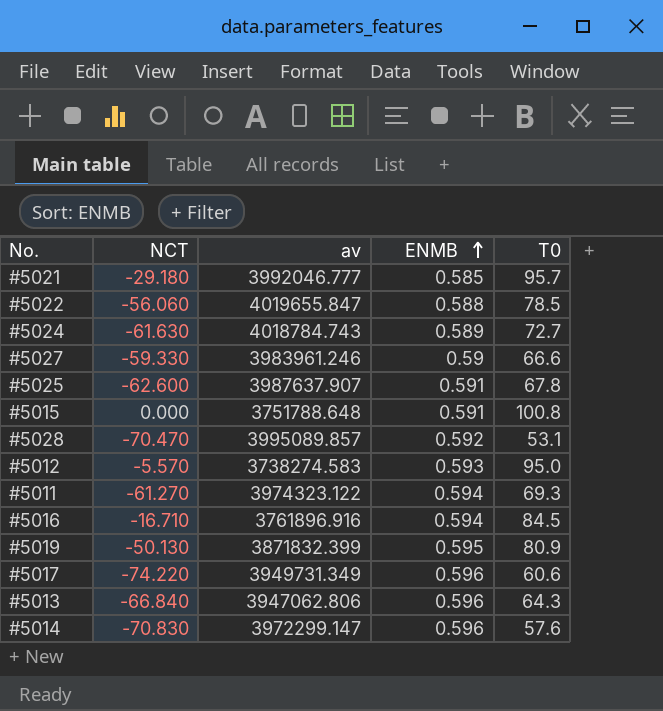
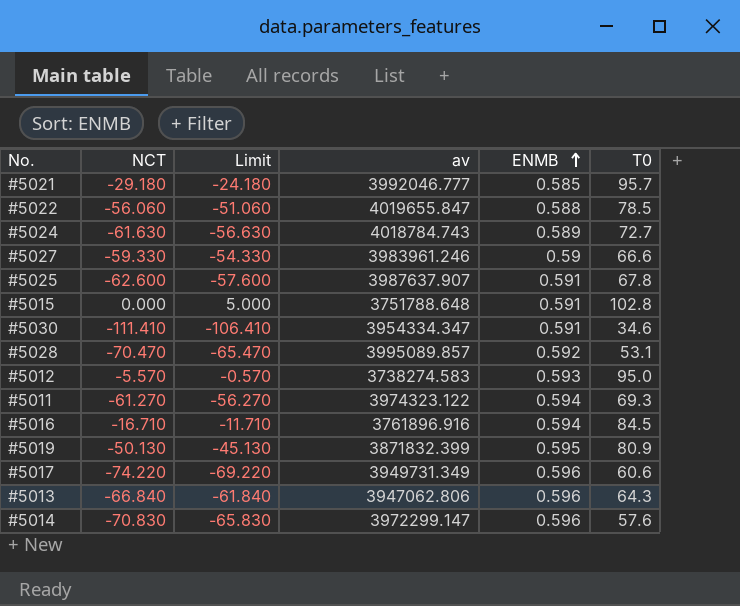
column Limit | formula: none -> [NCT] + 5
#5015 | T0: 100.8 -> 102.8
row #5030: none -> -111.410 | -106.410 | 3954334.347 | 0.591 | 34.6

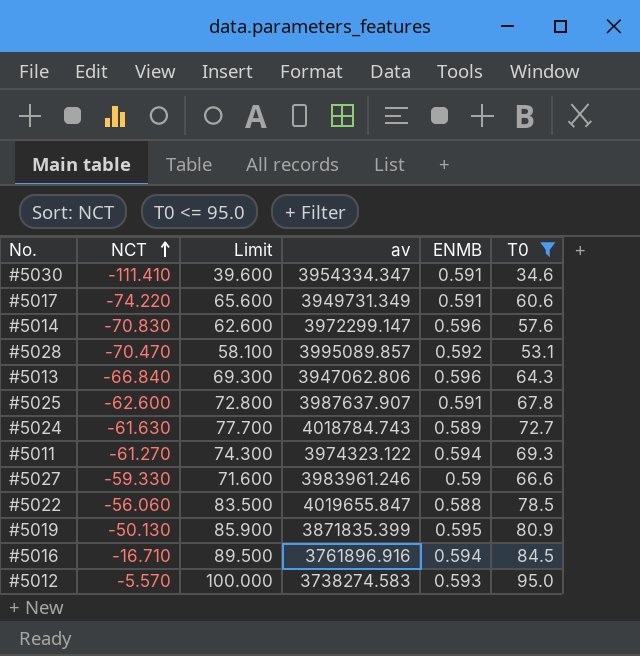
filter: none -> T0 <= 95.0
row order: ENMB ascending -> NCT ascending
column Limit | formula: [NCT] + 5 -> [T0] + 5
#5017 | ENMB: 0.596 -> 0.591
#5019 | av: 3871832.399 -> 3871835.399

